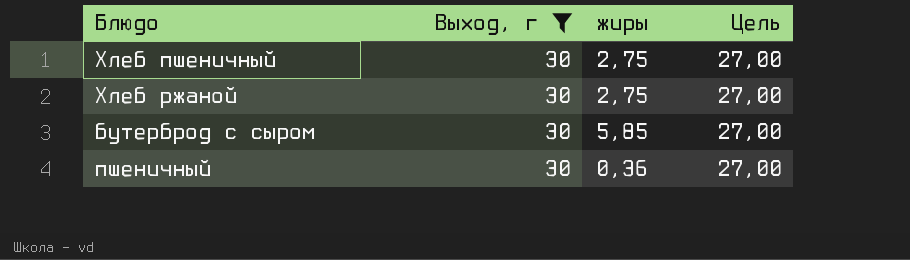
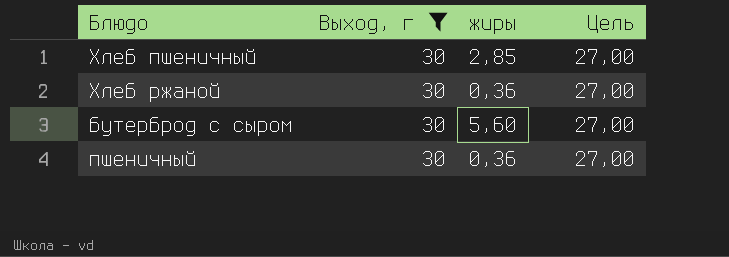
Хлеб пшеничный | жиры: 2,75 -> 2,85
Хлеб ржаной | жиры: 2,75 -> 0,36
бутерброд с сыром | жиры: 5,85 -> 5,60

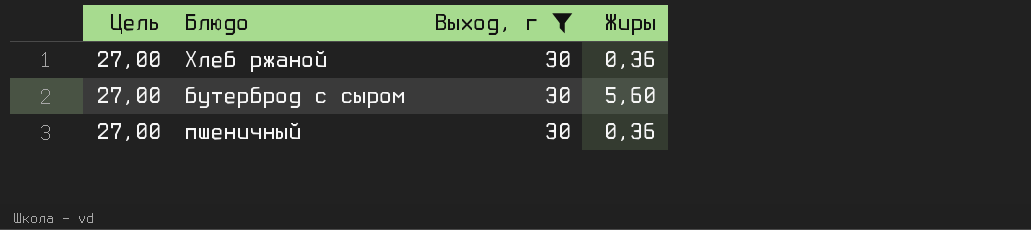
column Цель | position: 4 -> 1
column name: жиры -> Жиры
row Хлеб пшеничный: 30 | 2,85 | 27,00 -> none

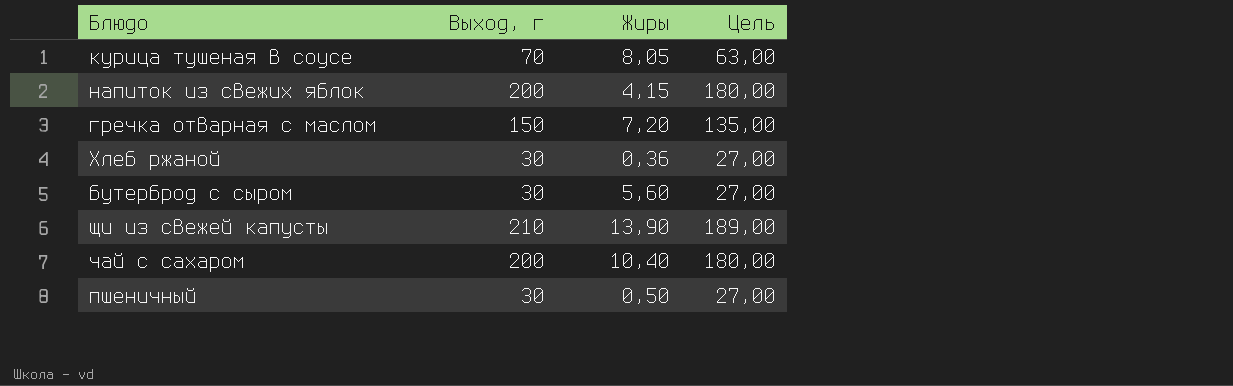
filter: Выход, г = 30 -> none
column Цель | position: 1 -> 4
пшеничный | Жиры: 0,36 -> 0,50

